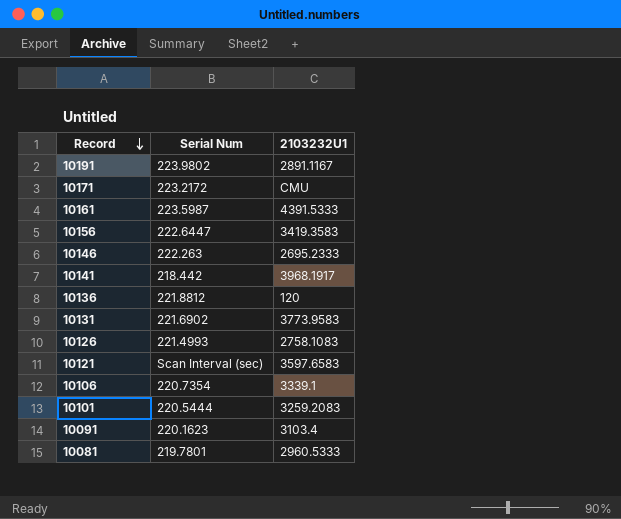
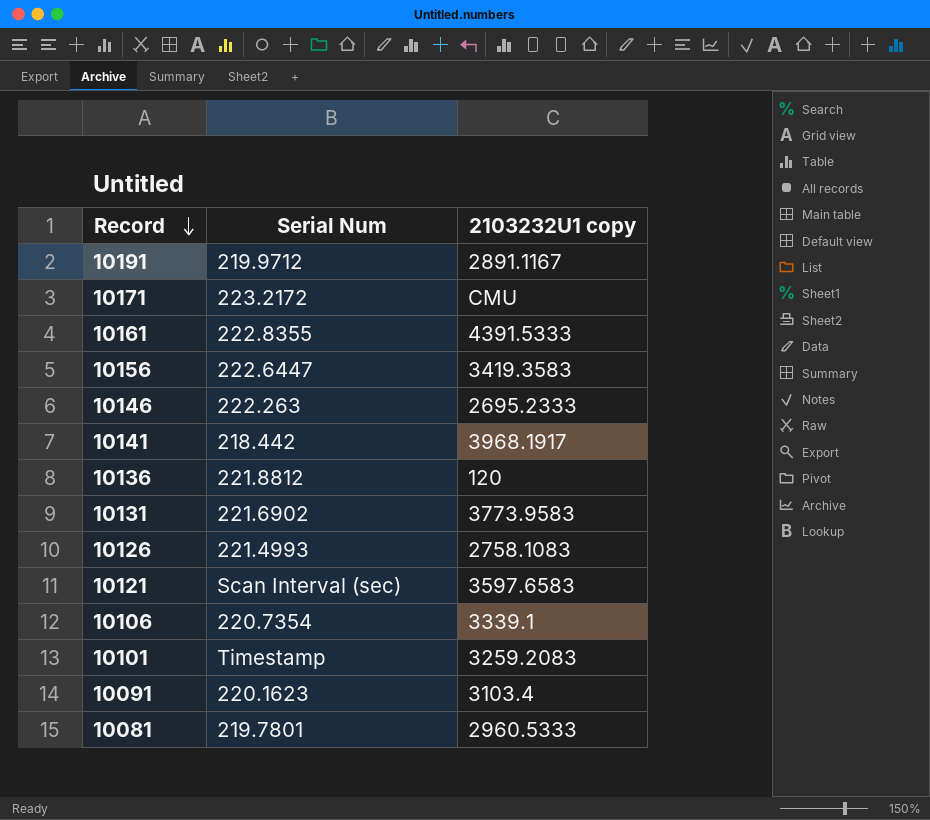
column name: 2103232U1 -> 2103232U1 copy
10191 | Serial Num: 223.9802 -> 219.9712
10161 | Serial Num: 223.5987 -> 222.8355
10101 | Serial Num: 220.5444 -> Timestamp

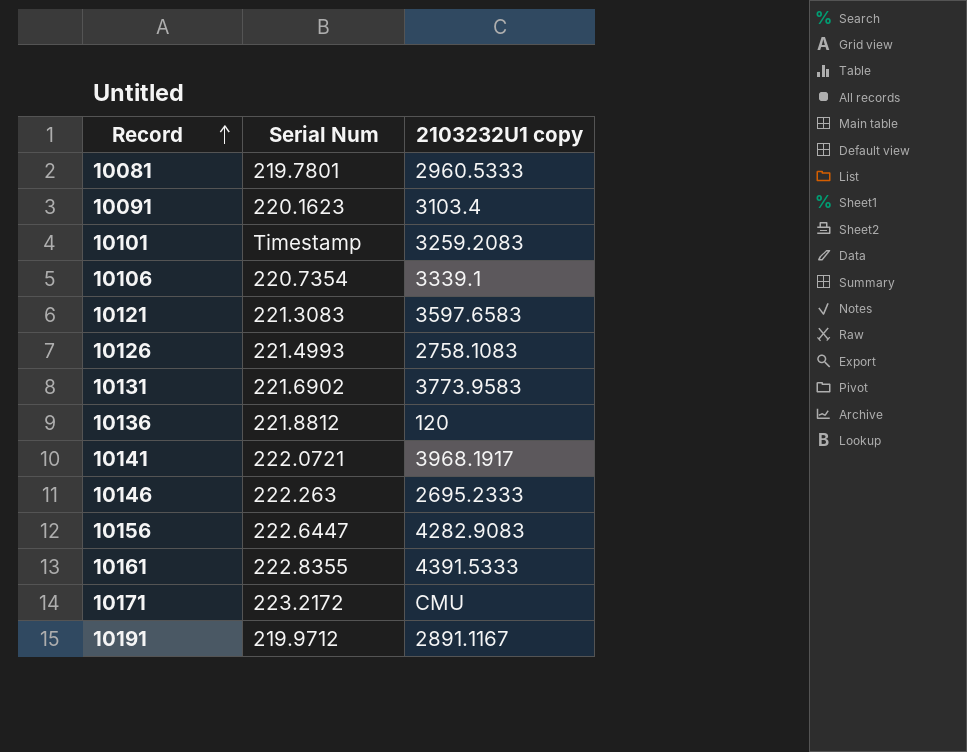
row order: Record descending -> Record ascending
10121 | Serial Num: Scan Interval (sec) -> 221.3083
10141 | Serial Num: 218.442 -> 222.0721
10156 | 2103232U1 copy: 3419.3583 -> 4282.9083

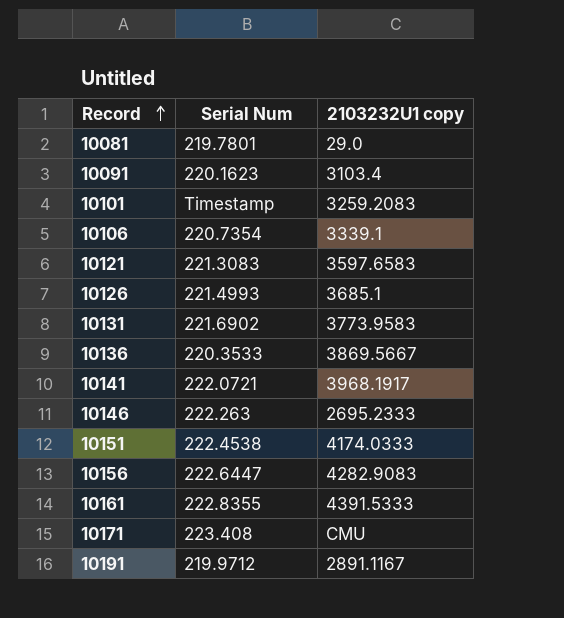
10081 | 2103232U1 copy: 2960.5333 -> 29.0
10126 | 2103232U1 copy: 2758.1083 -> 3685.1
10136 | Serial Num: 221.8812 -> 220.3533
10136 | 2103232U1 copy: 120 -> 3869.5667
row 10151: none -> 222.4538 | 4174.0333
10171 | Serial Num: 223.2172 -> 223.408

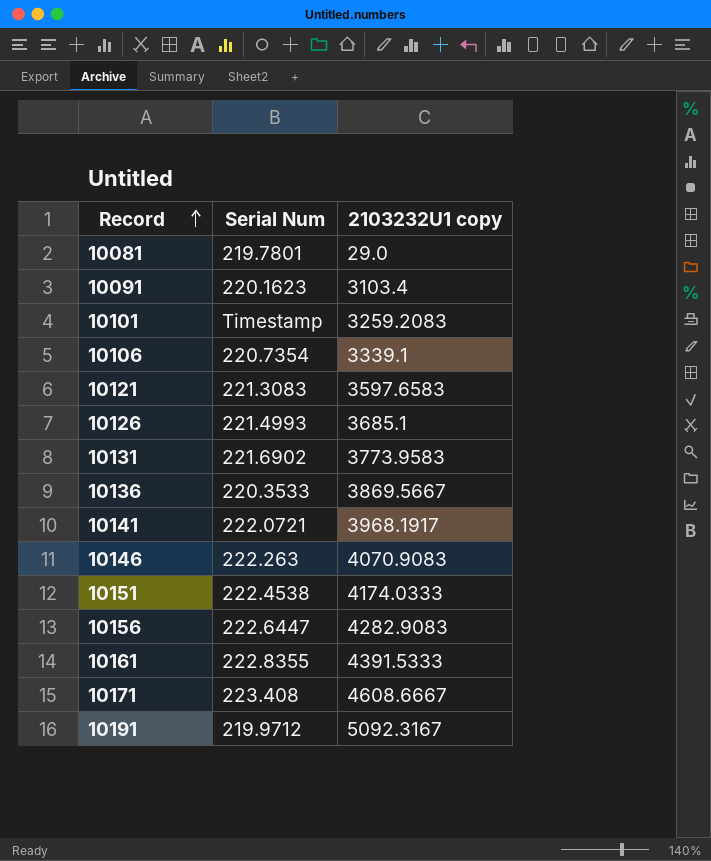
10146 | 2103232U1 copy: 2695.2333 -> 4070.9083
10171 | 2103232U1 copy: CMU -> 4608.6667
10191 | 2103232U1 copy: 2891.1167 -> 5092.3167

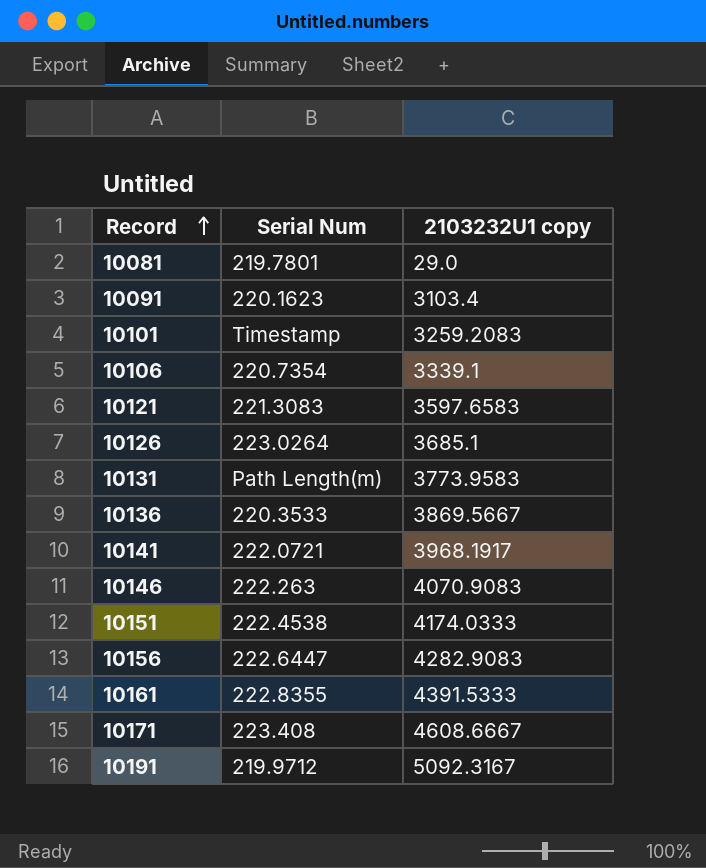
10126 | Serial Num: 221.4993 -> 223.0264
10131 | Serial Num: 221.6902 -> Path Length(m)

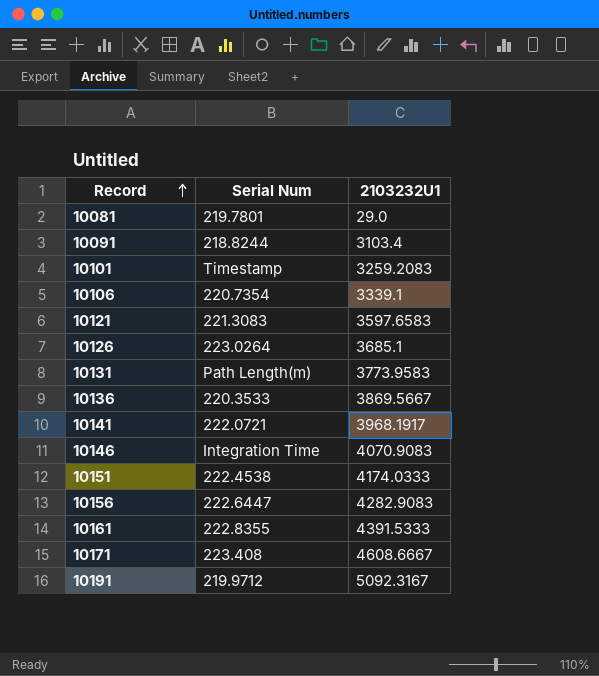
column name: 2103232U1 copy -> 2103232U1
10091 | Serial Num: 220.1623 -> 218.8244
10146 | Serial Num: 222.263 -> Integration Time

